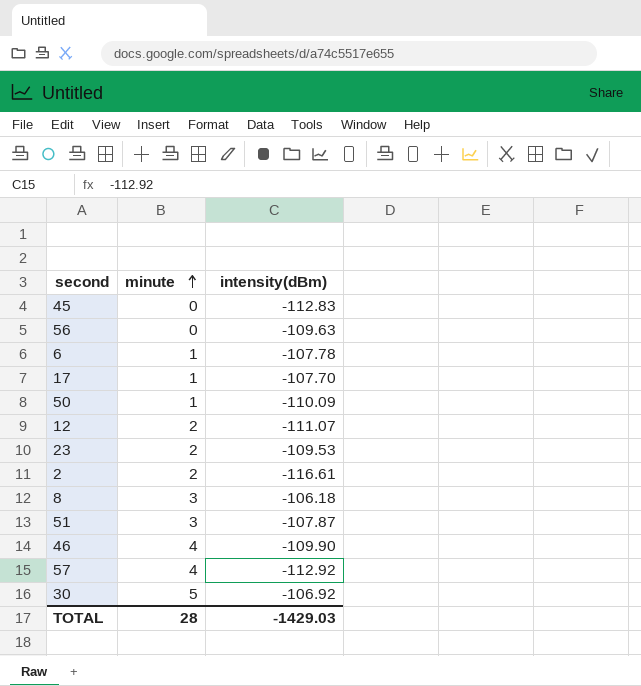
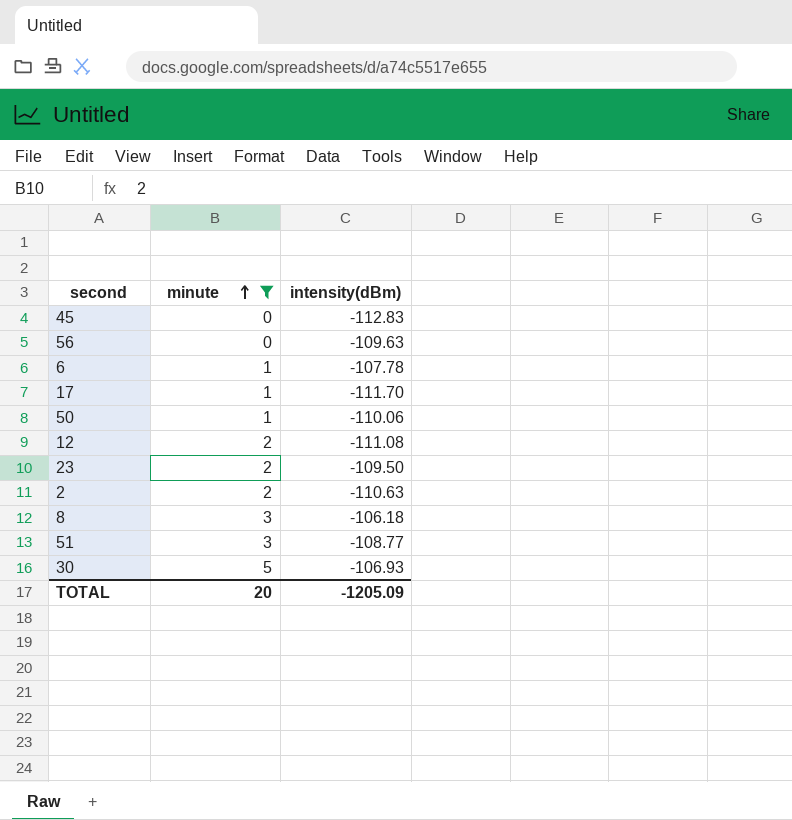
filter: none -> minute != 4
17 | intensity(dBm): -107.70 -> -111.70
50 | intensity(dBm): -110.09 -> -110.06
12 | intensity(dBm): -111.07 -> -111.08
23 | intensity(dBm): -109.53 -> -109.50
2 | intensity(dBm): -116.61 -> -110.63
51 | intensity(dBm): -107.87 -> -108.77
30 | intensity(dBm): -106.92 -> -106.93
TOTAL | minute: 28 -> 20
TOTAL | intensity(dBm): -1429.03 -> -1205.09

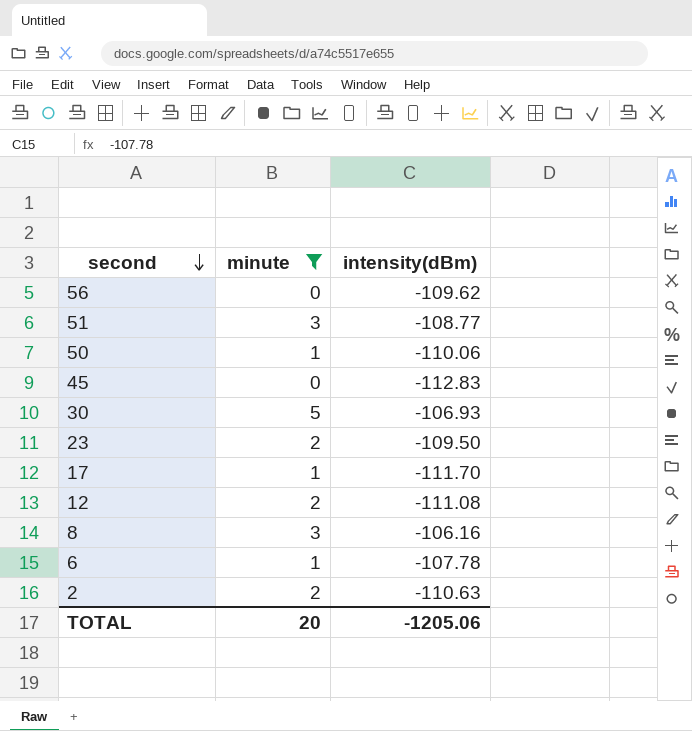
row order: minute ascending -> second descending
56 | intensity(dBm): -109.63 -> -109.62
8 | intensity(dBm): -106.18 -> -106.16
TOTAL | intensity(dBm): -1205.09 -> -1205.06

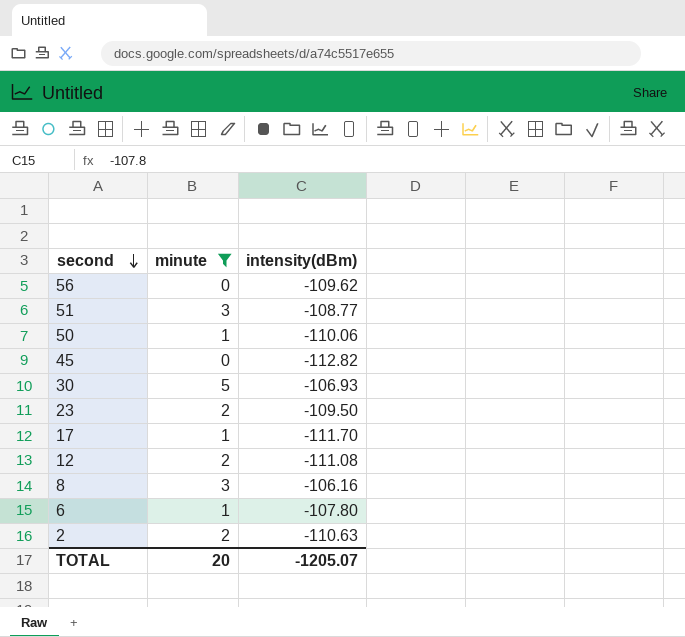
45 | intensity(dBm): -112.83 -> -112.82
6 | intensity(dBm): -107.78 -> -107.80
TOTAL | intensity(dBm): -1205.06 -> -1205.07

